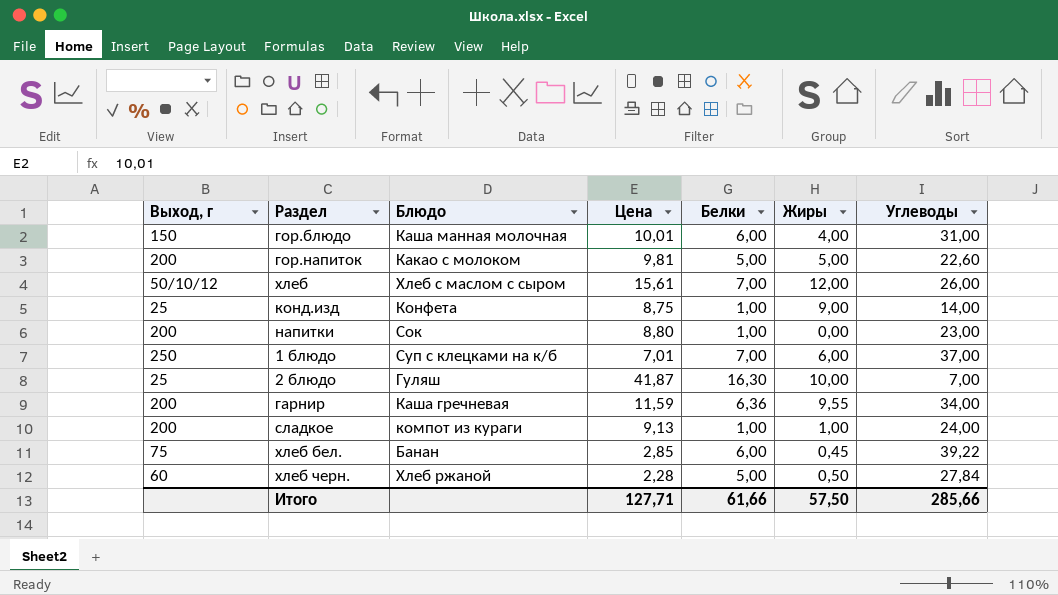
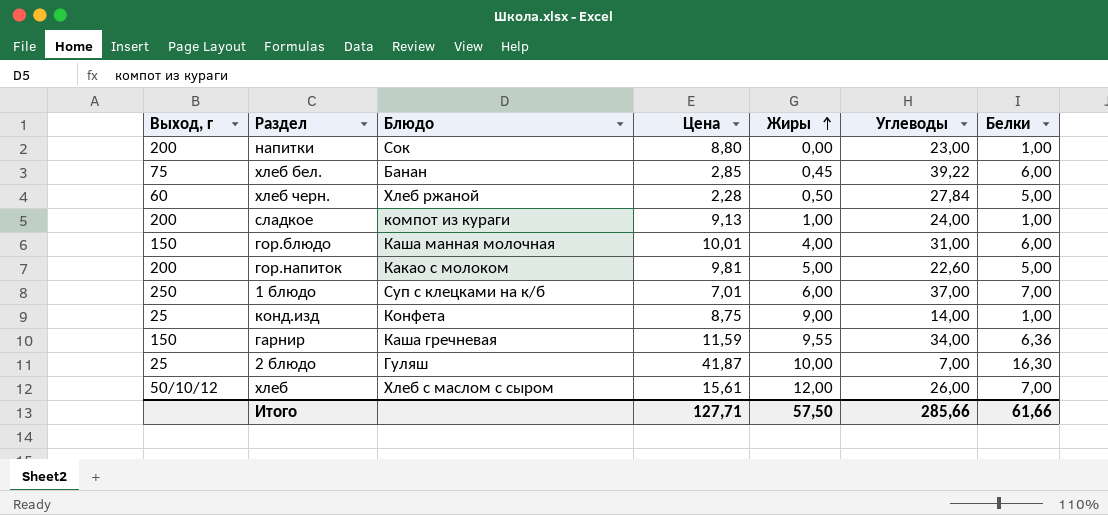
row order: none -> Жиры ascending
column Белки | position: 5 -> 7
гарнир | Выход, г: 200 -> 150

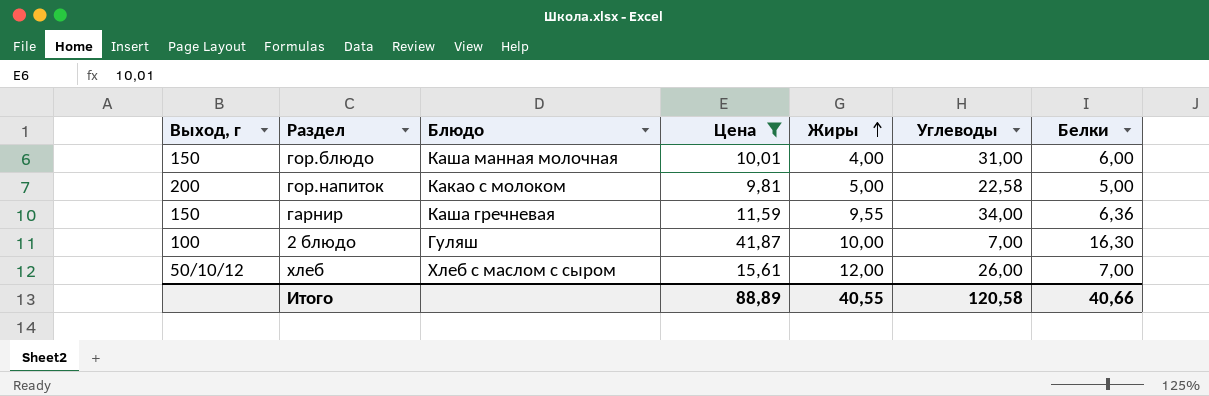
filter: none -> Цена >= 9,81
гор.напиток | Углеводы: 22,60 -> 22,58
2 блюдо | Выход, г: 25 -> 100
Итого | Цена: 127,71 -> 88,89
Итого | Жиры: 57,50 -> 40,55
Итого | Углеводы: 285,66 -> 120,58
Итого | Белки: 61,66 -> 40,66

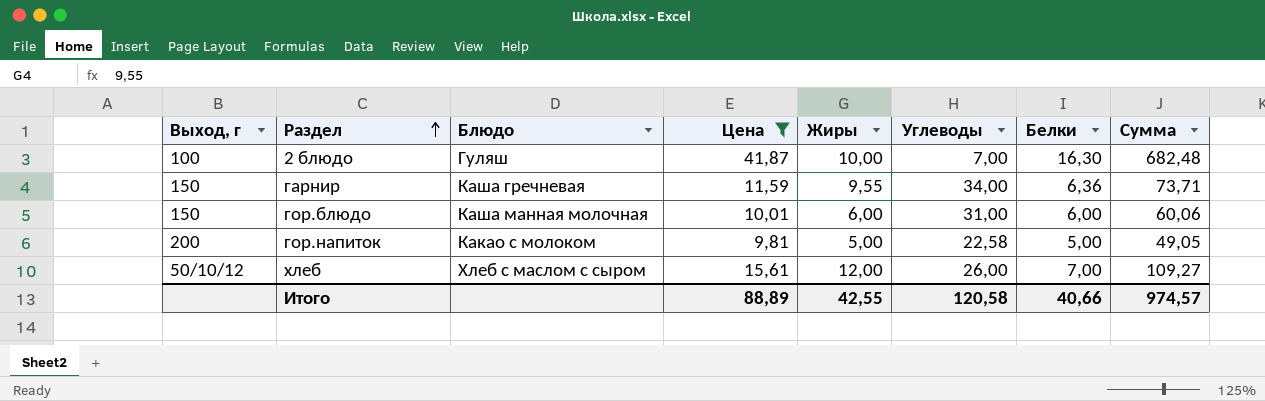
row order: Жиры ascending -> Раздел ascending
column Сумма | formula: none -> [Цена] * [Белки]
гор.блюдо | Жиры: 4,00 -> 6,00
Итого | Жиры: 40,55 -> 42,55

